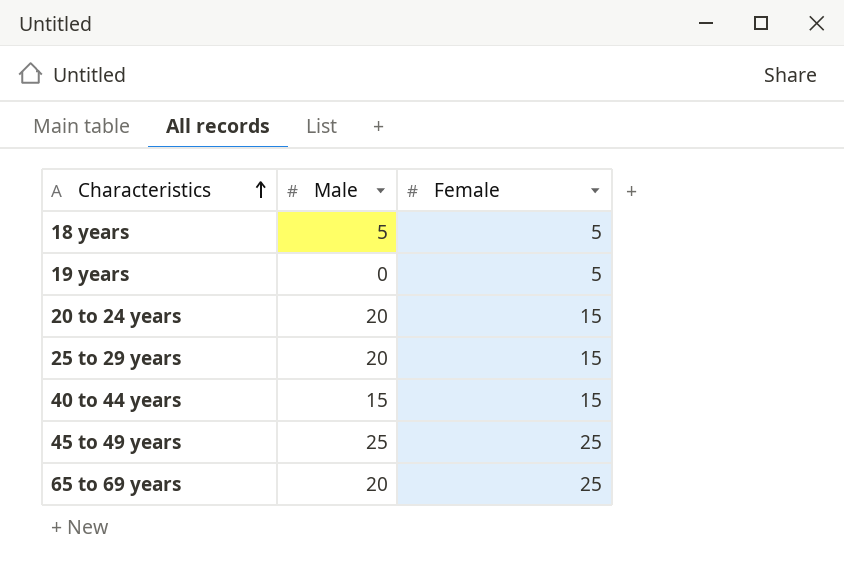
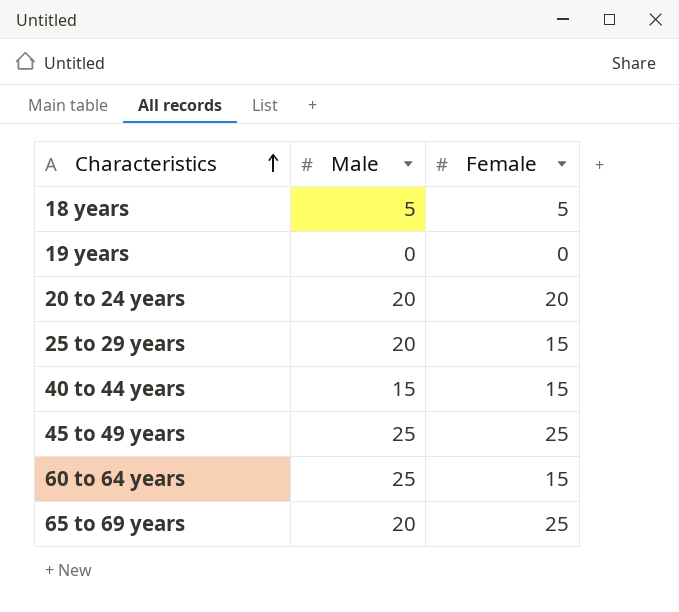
19 years | Female: 5 -> 0
20 to 24 years | Female: 15 -> 20
row 60 to 64 years: none -> 25 | 15

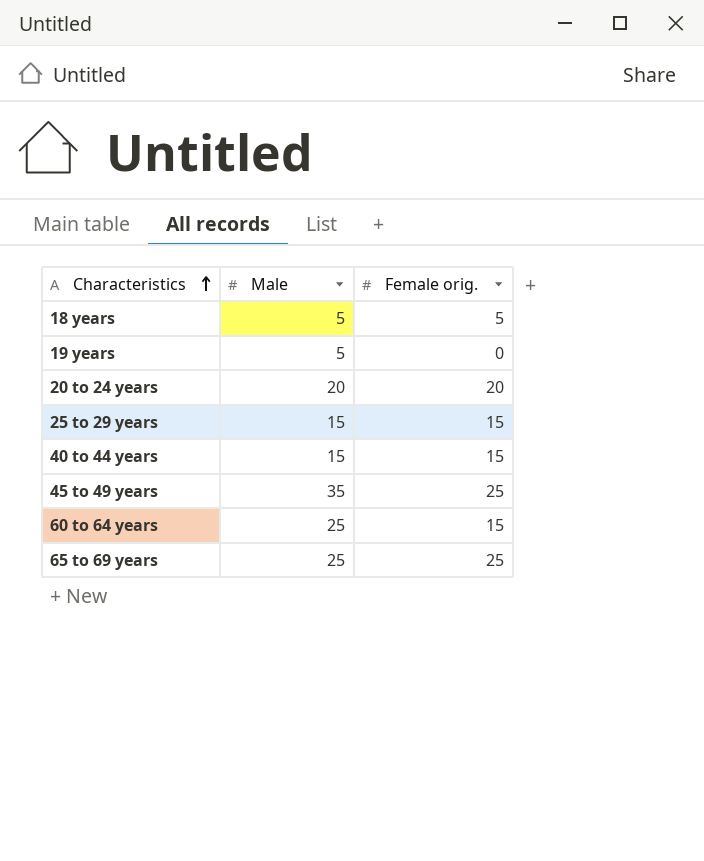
column name: Female -> Female orig.
19 years | Male: 0 -> 5
25 to 29 years | Male: 20 -> 15
45 to 49 years | Male: 25 -> 35
65 to 69 years | Male: 20 -> 25

